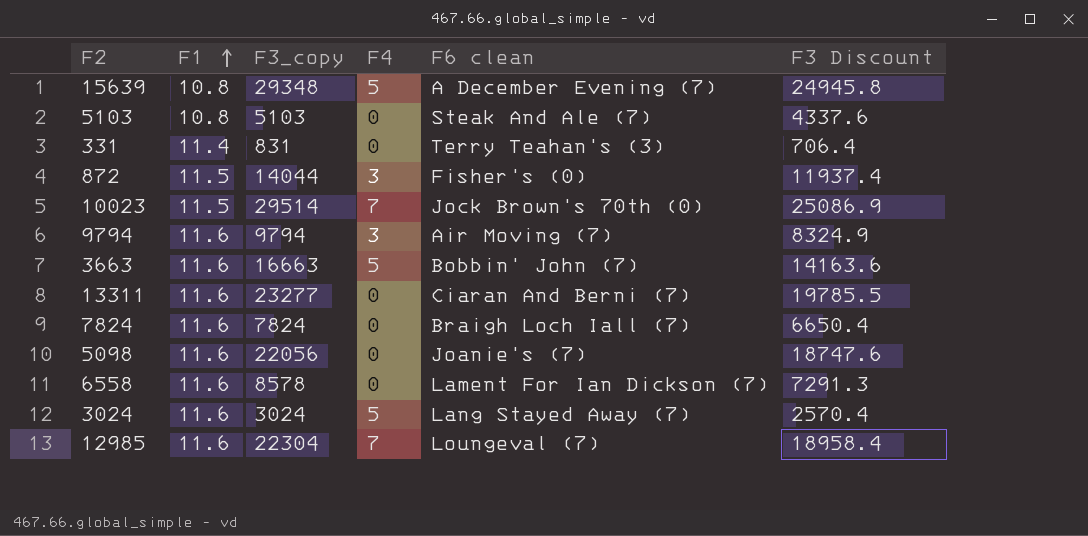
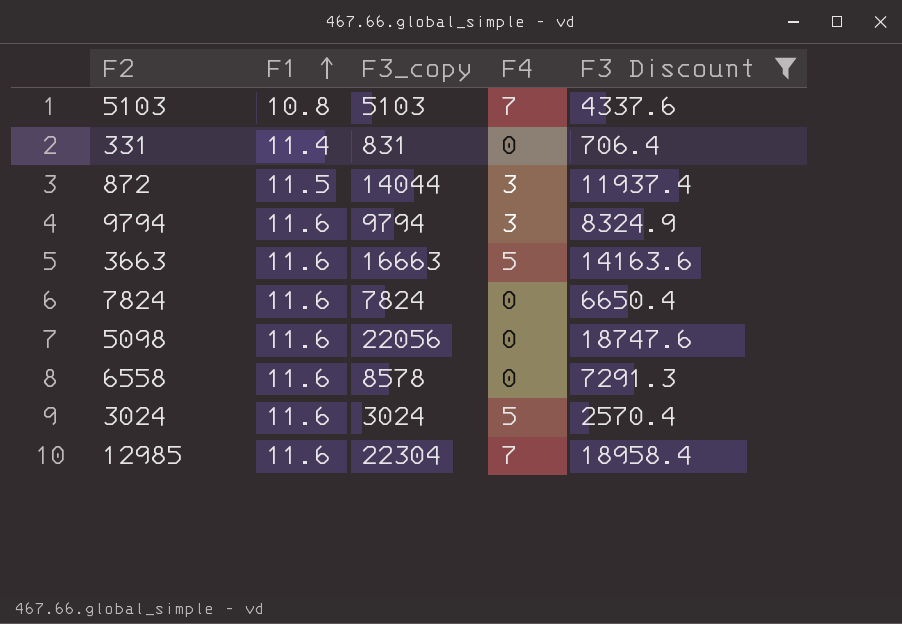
filter: none -> F3 Discount <= 18958.4
column F6 clean | position: 5 -> none
5103 | F4: 0 -> 7

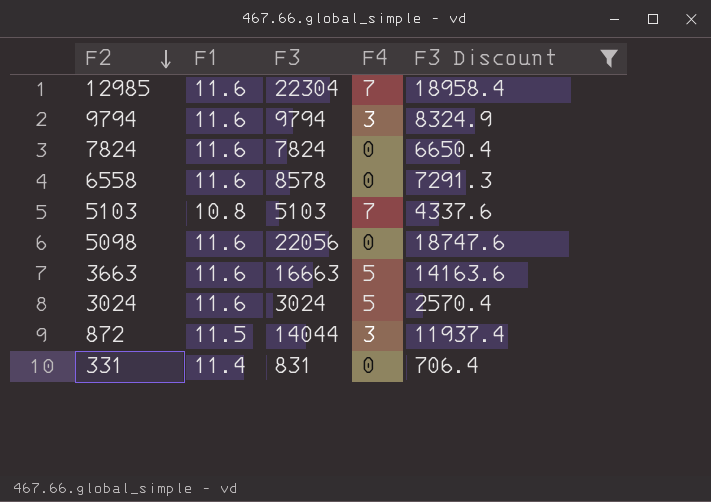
row order: F1 ascending -> F2 descending
column name: F3_copy -> F3

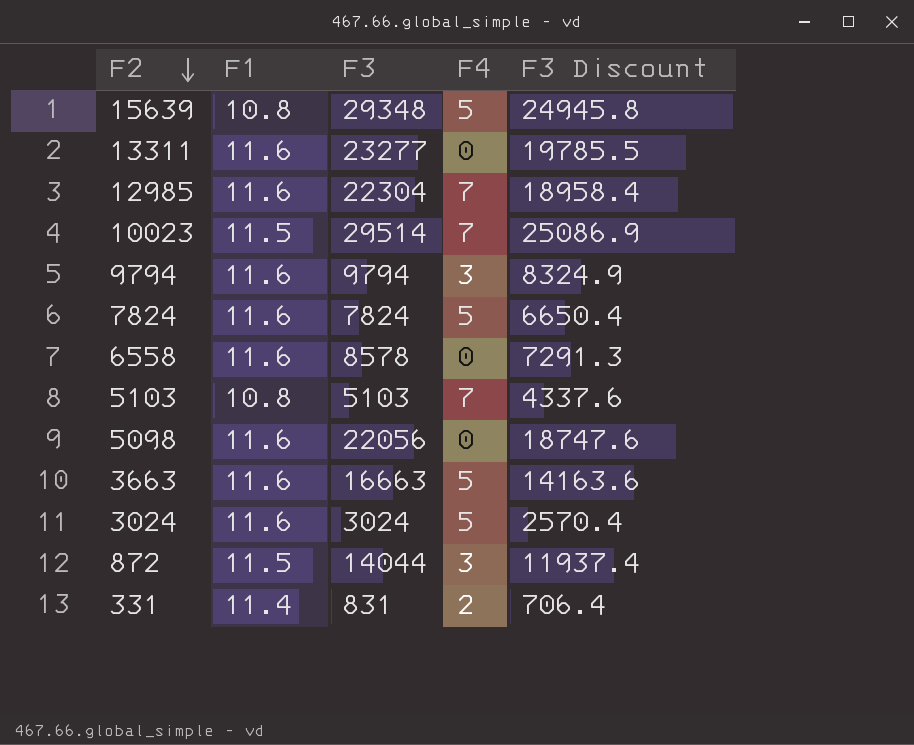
filter: F3 Discount <= 18958.4 -> none
7824 | F4: 0 -> 5
331 | F4: 0 -> 2

